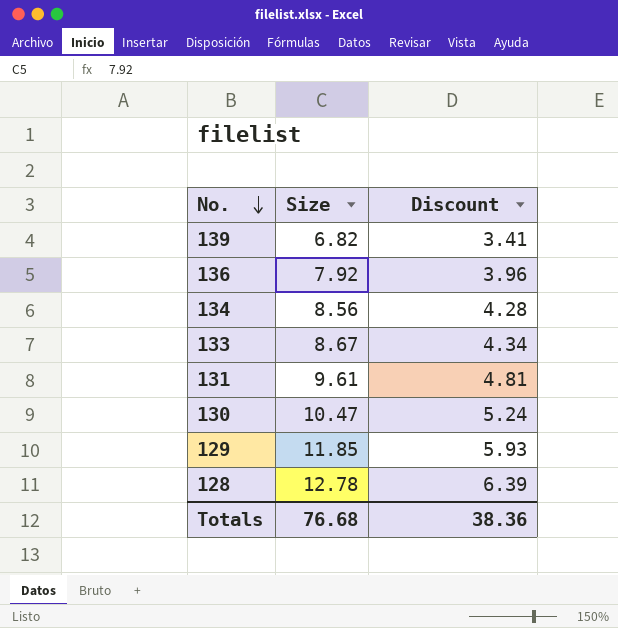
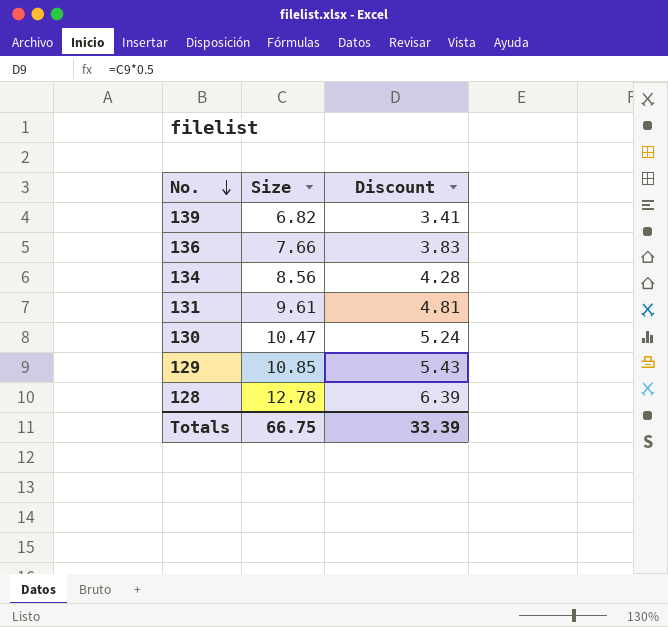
row 133: 8.67 | 4.34 -> none
136 | Size: 7.92 -> 7.66
136 | Discount: 3.96 -> 3.83
129 | Size: 11.85 -> 10.85
129 | Discount: 5.93 -> 5.43
Totals | Size: 76.68 -> 66.75
Totals | Discount: 38.36 -> 33.39

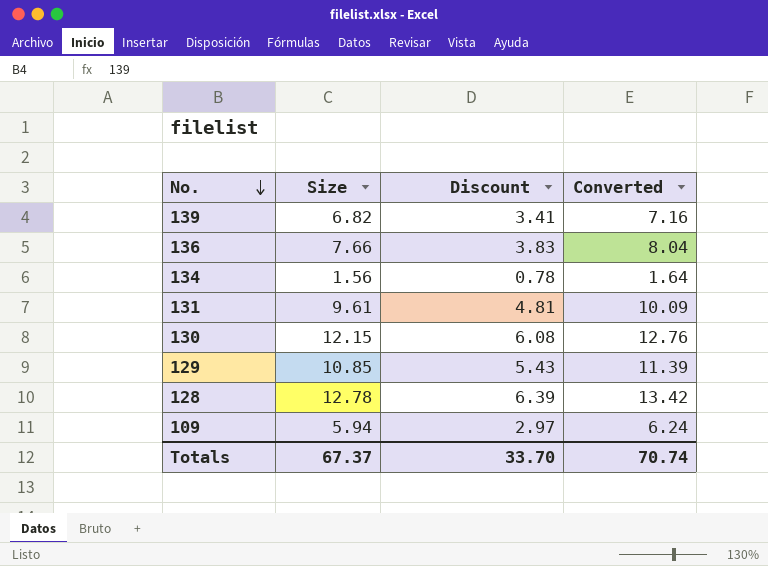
column Converted | formula: none -> [Size] * 1.05
134 | Size: 8.56 -> 1.56
134 | Discount: 4.28 -> 0.78
130 | Size: 10.47 -> 12.15
130 | Discount: 5.24 -> 6.08
row 109: none -> 5.94 | 2.97 | 6.24
Totals | Size: 66.75 -> 67.37
Totals | Discount: 33.39 -> 33.70

